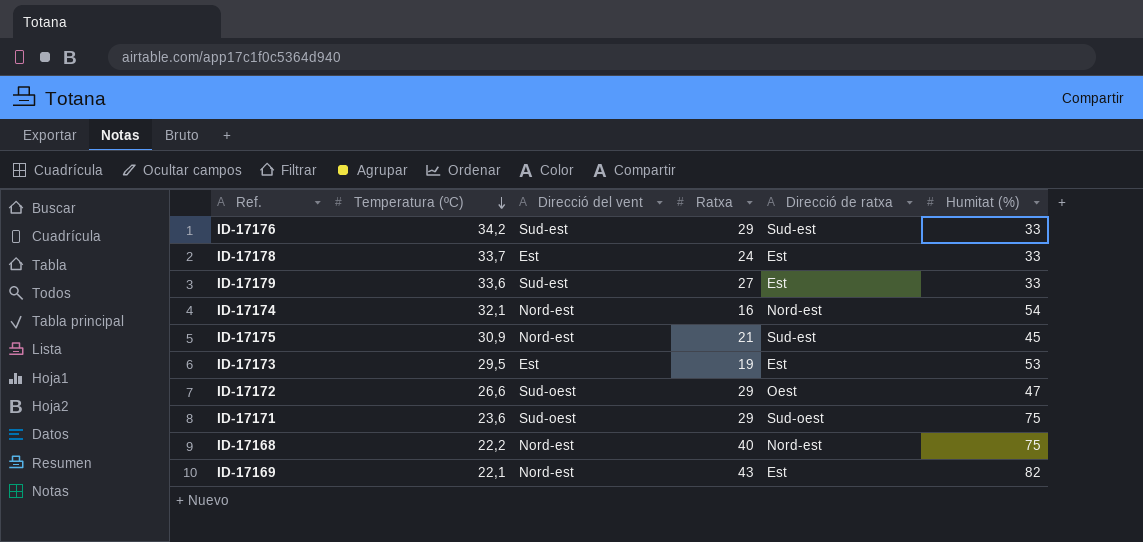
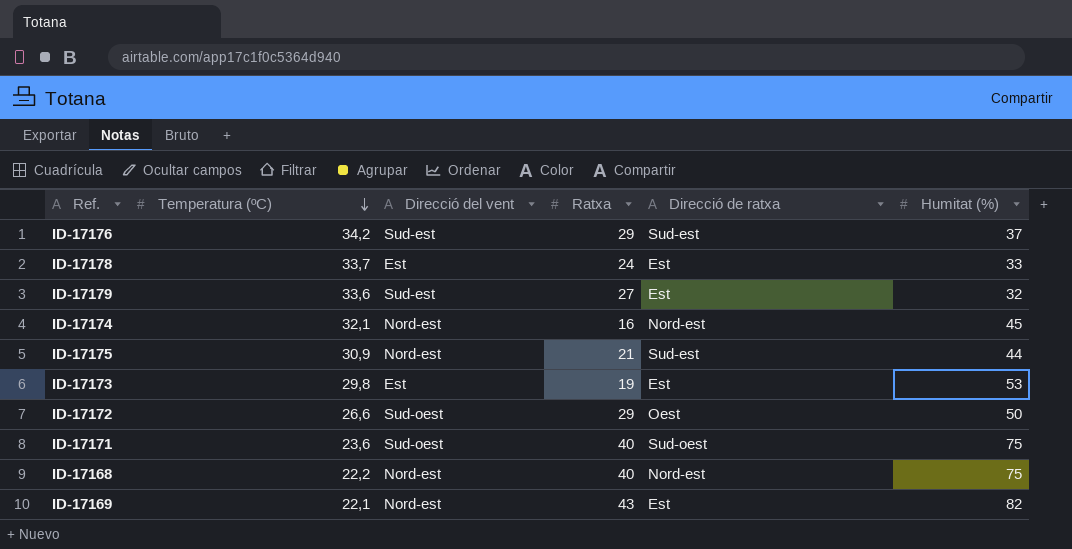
ID-17176 | Humitat (%): 33 -> 37
ID-17179 | Humitat (%): 33 -> 32
ID-17174 | Humitat (%): 54 -> 45
ID-17175 | Humitat (%): 45 -> 44
ID-17173 | Temperatura (ºC): 29,5 -> 29,8
ID-17172 | Humitat (%): 47 -> 50
ID-17171 | Ratxa: 29 -> 40

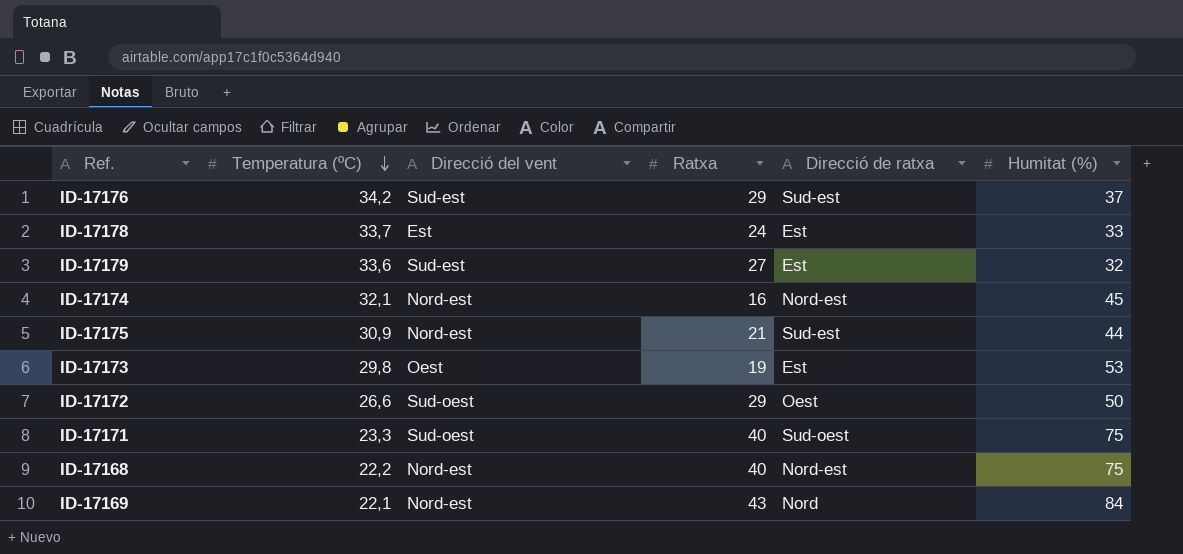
ID-17173 | Direcció del vent: Est -> Oest
ID-17171 | Temperatura (ºC): 23,6 -> 23,3
ID-17169 | Direcció de ratxa: Est -> Nord
ID-17169 | Humitat (%): 82 -> 84

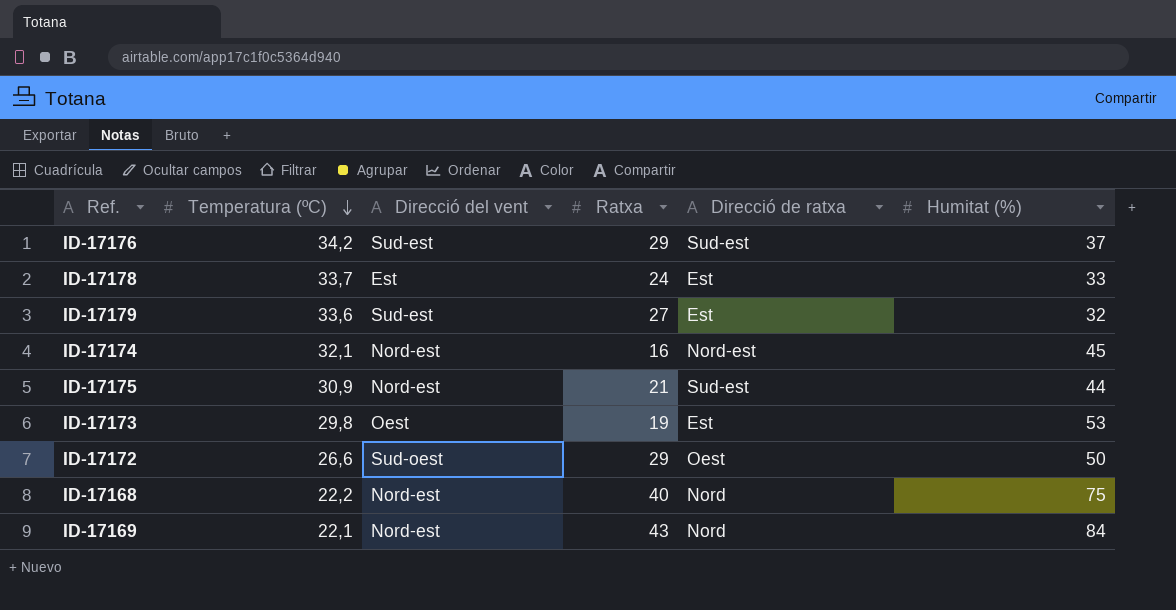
row ID-17171: 23,3 | Sud-oest | 40 | Sud-oest | 75 -> none
ID-17168 | Direcció de ratxa: Nord-est -> Nord

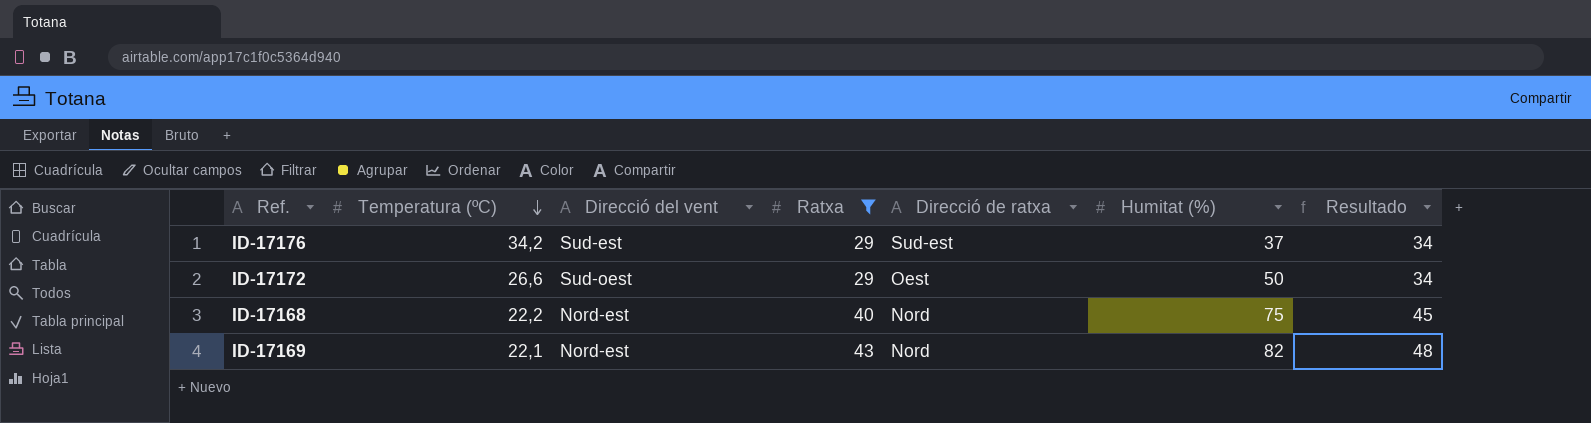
filter: none -> Ratxa >= 29
column Resultado | formula: none -> [Ratxa] + 5
ID-17169 | Humitat (%): 84 -> 82

